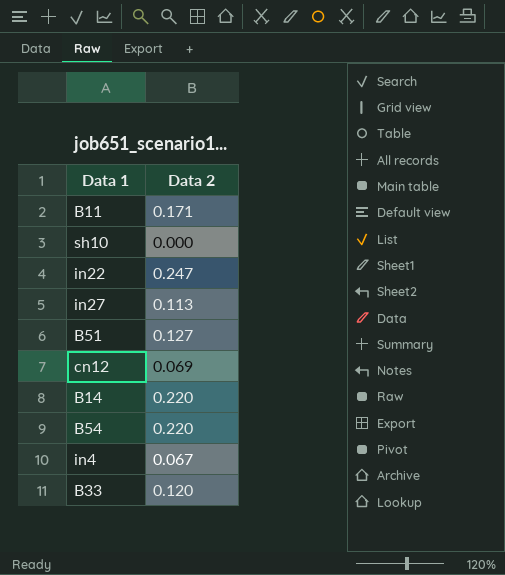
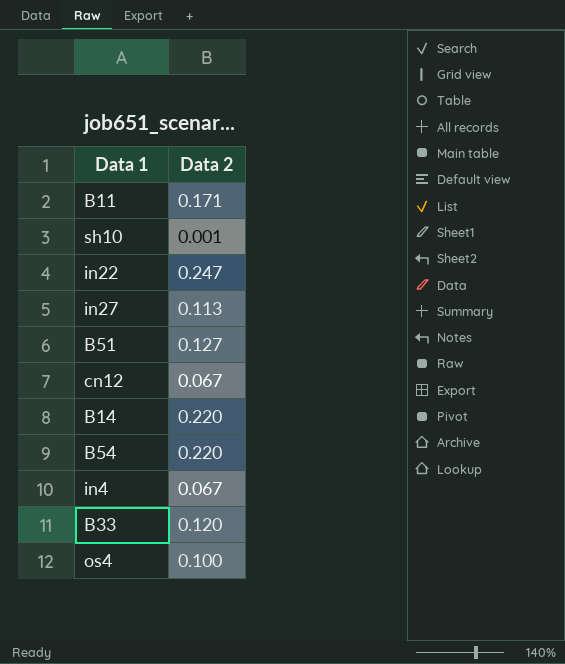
sh10 | Data 2: 0.000 -> 0.001
cn12 | Data 2: 0.069 -> 0.067
row os4: none -> 0.100

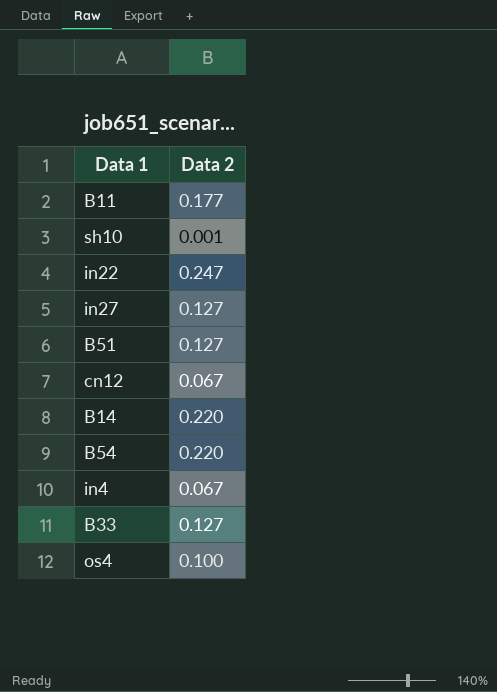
B11 | Data 2: 0.171 -> 0.177
in27 | Data 2: 0.113 -> 0.127
B33 | Data 2: 0.120 -> 0.127

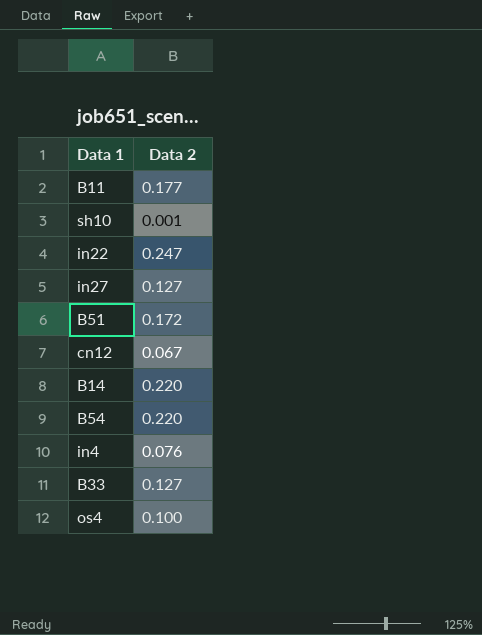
B51 | Data 2: 0.127 -> 0.172
in4 | Data 2: 0.067 -> 0.076

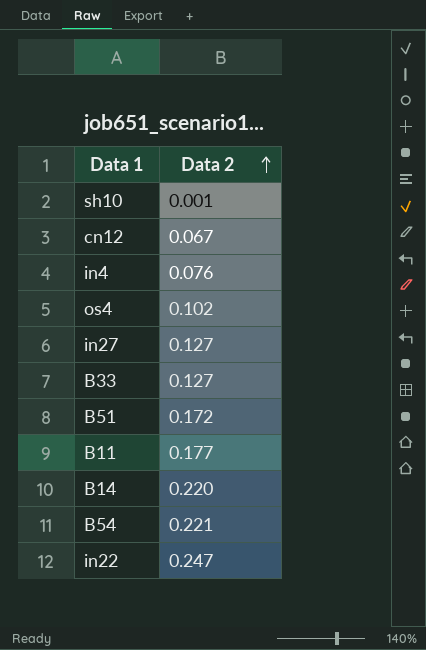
row order: none -> Data 2 ascending
os4 | Data 2: 0.100 -> 0.102
B54 | Data 2: 0.220 -> 0.221

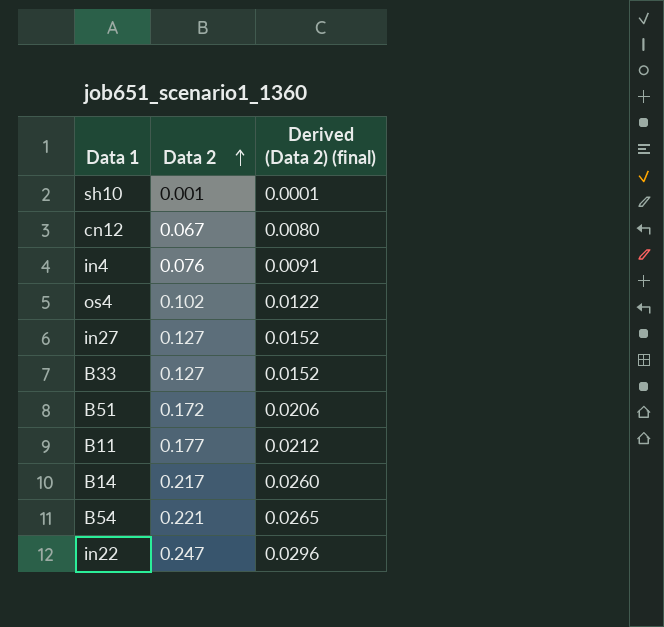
column Derived (Data 2) (final) | formula: none -> [Data 2] * 0.12
B14 | Data 2: 0.220 -> 0.217

